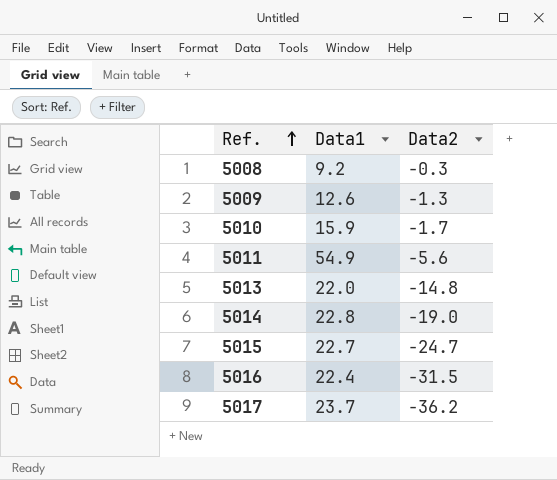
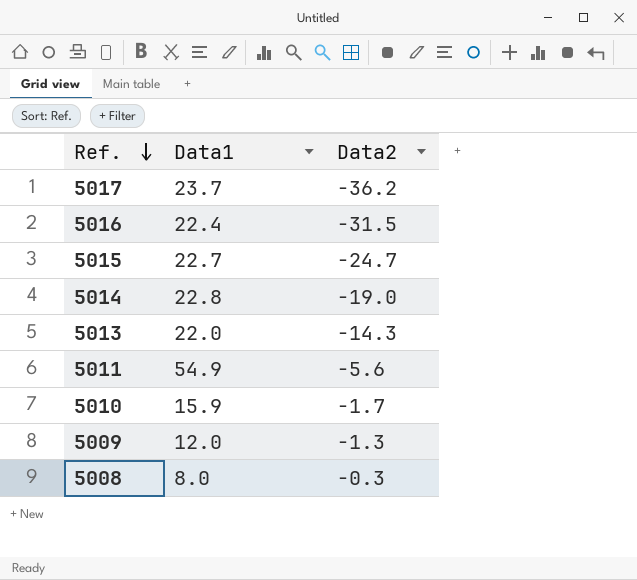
row order: Ref. ascending -> Ref. descending
5013 | Data2: -14.8 -> -14.3
5009 | Data1: 12.6 -> 12.0
5008 | Data1: 9.2 -> 8.0

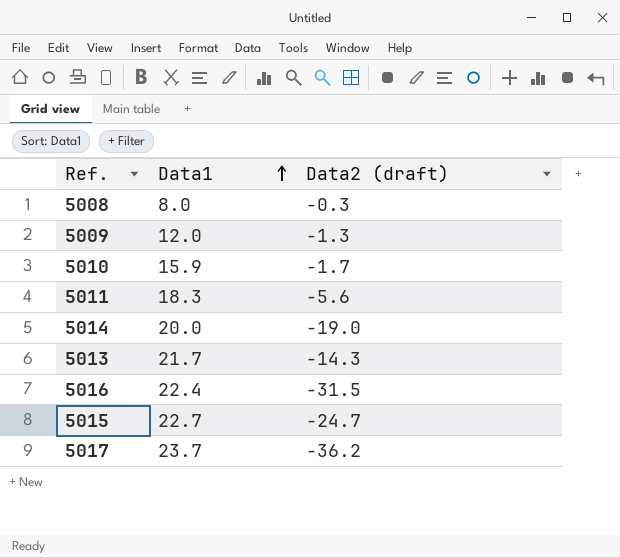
row order: Ref. descending -> Data1 ascending
column name: Data2 -> Data2 (draft)
5011 | Data1: 54.9 -> 18.3
5014 | Data1: 22.8 -> 20.0
5013 | Data1: 22.0 -> 21.7

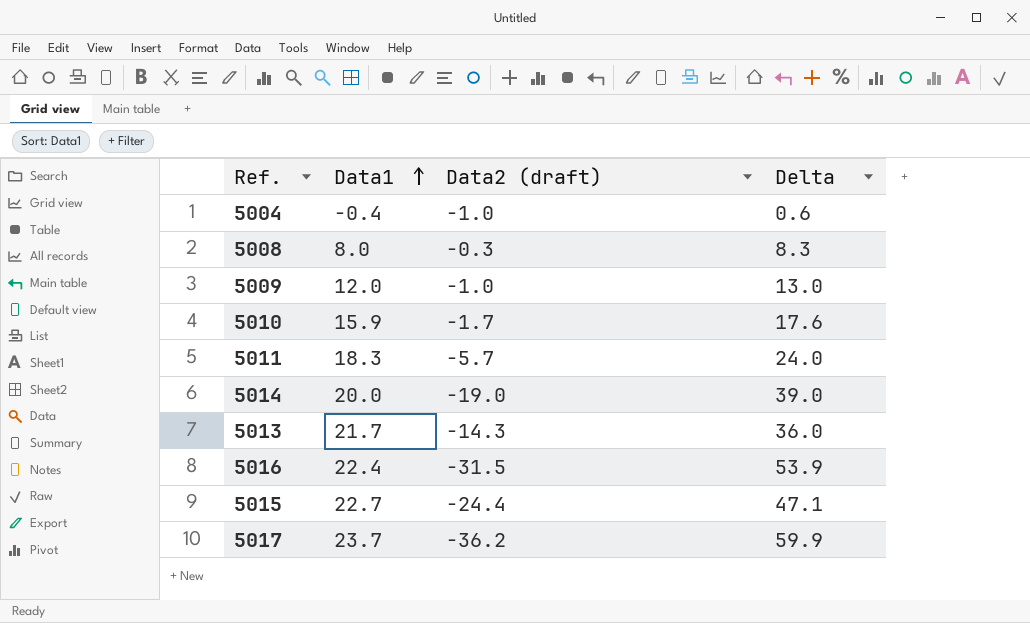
column Delta | formula: none -> [Data1] - [Data2 (draft)]
row 5004: none -> -0.4 | -1.0 | 0.6
5009 | Data2 (draft): -1.3 -> -1.0
5011 | Data2 (draft): -5.6 -> -5.7
5015 | Data2 (draft): -24.7 -> -24.4

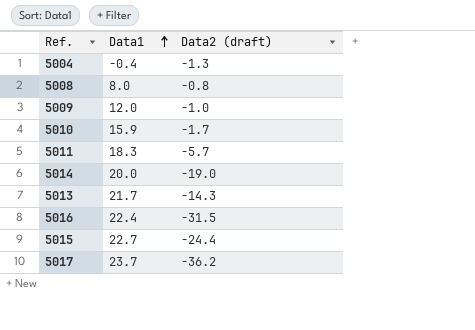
column Delta | formula: [Data1] - [Data2 (draft)] -> none
5004 | Data2 (draft): -1.0 -> -1.3
5008 | Data2 (draft): -0.3 -> -0.8

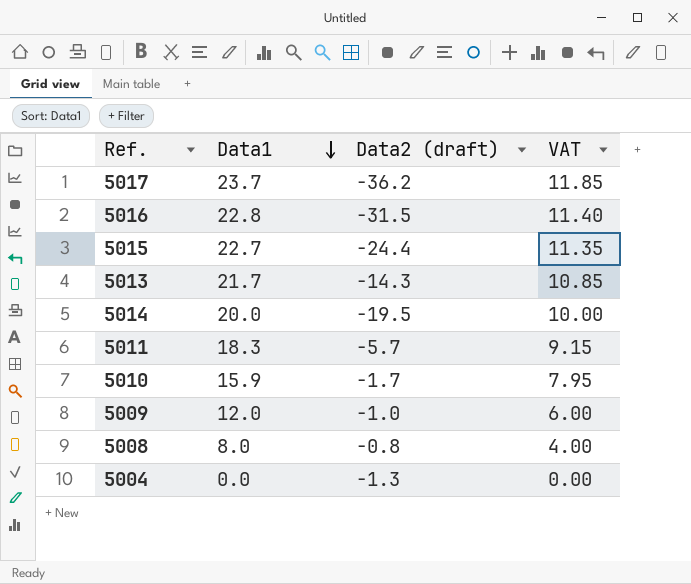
row order: Data1 ascending -> Data1 descending
column VAT | formula: none -> [Data1] * 0.5
5016 | Data1: 22.4 -> 22.8
5014 | Data2 (draft): -19.0 -> -19.5
5004 | Data1: -0.4 -> 0.0

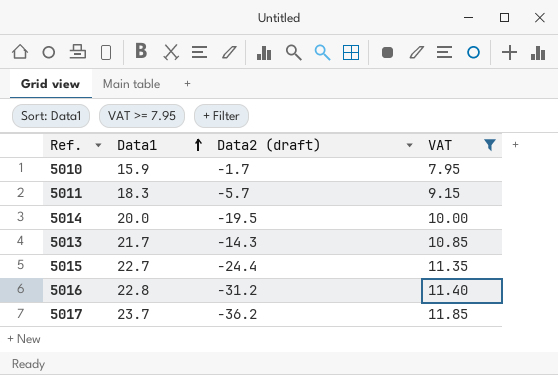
filter: none -> VAT >= 7.95
row order: Data1 descending -> Data1 ascending
5016 | Data2 (draft): -31.5 -> -31.2

